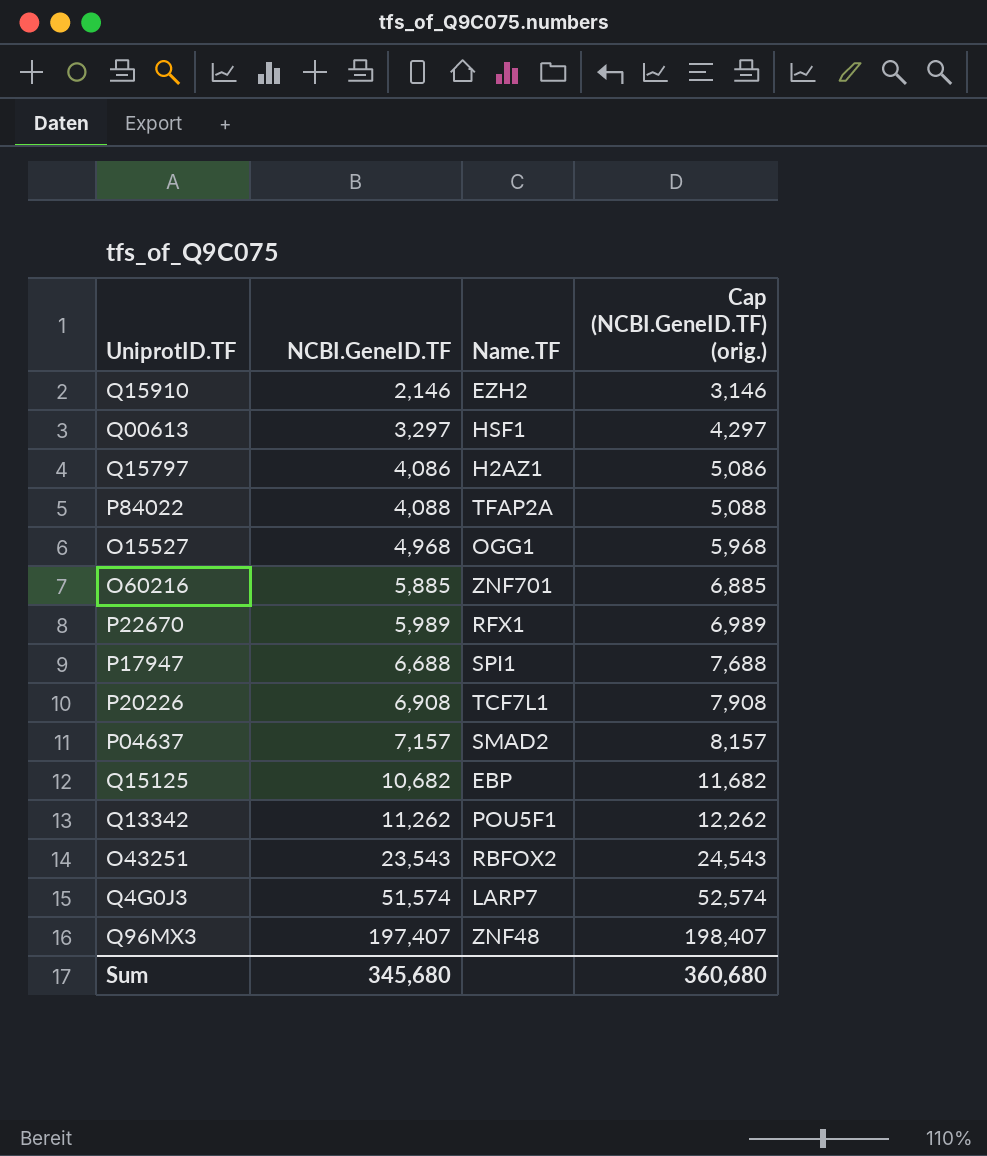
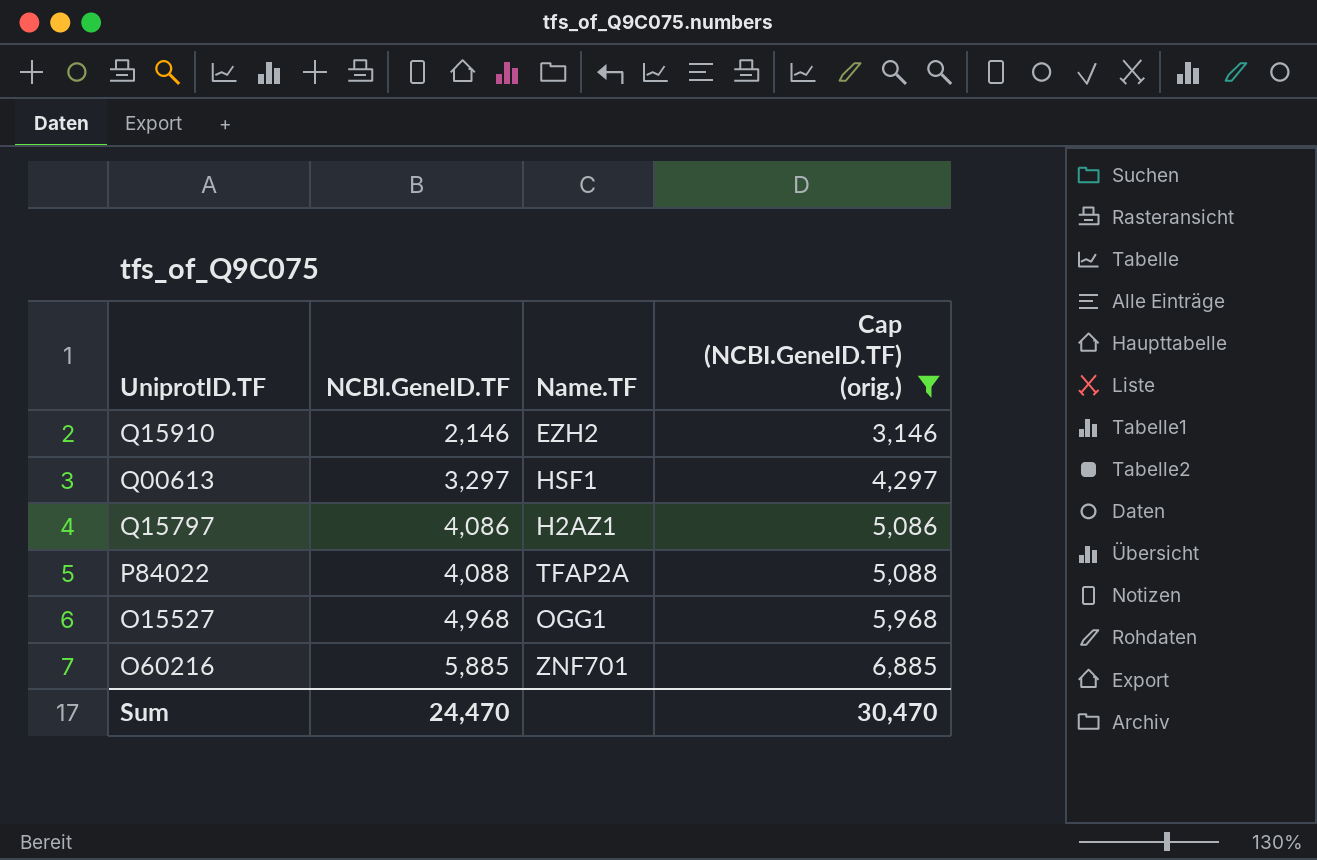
filter: none -> Cap (NCBI.GeneID.TF) (orig.) <= 6,885
Sum | NCBI.GeneID.TF: 345,680 -> 24,470
Sum | Cap (NCBI.GeneID.TF) (orig.): 360,680 -> 30,470

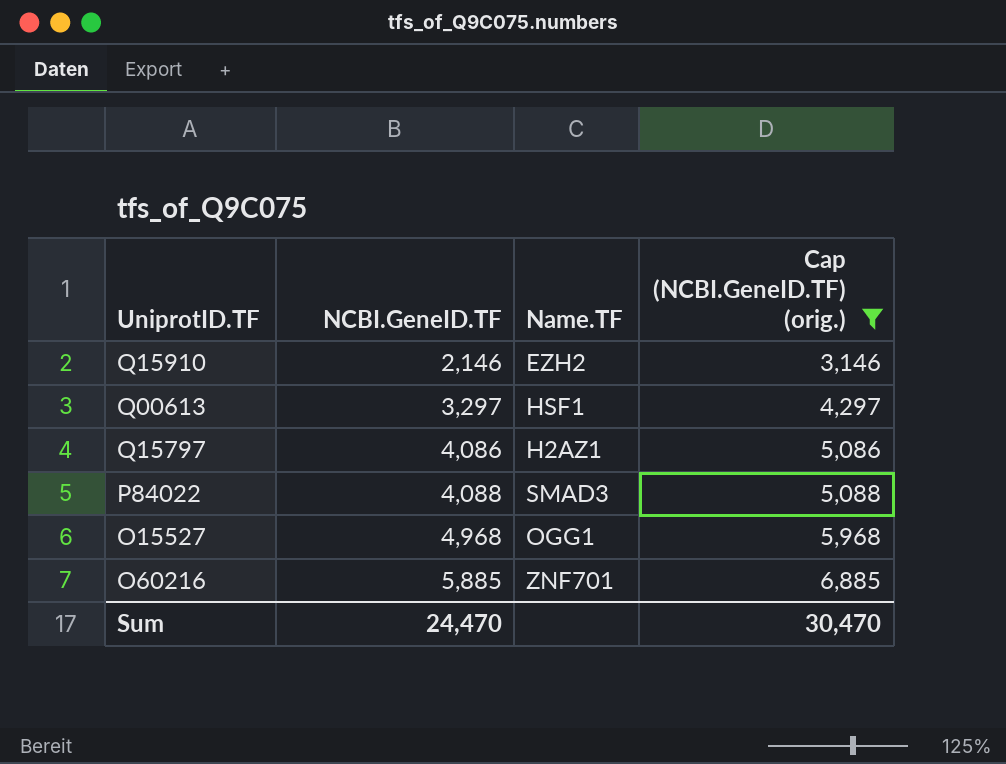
P84022 | Name.TF: TFAP2A -> SMAD3

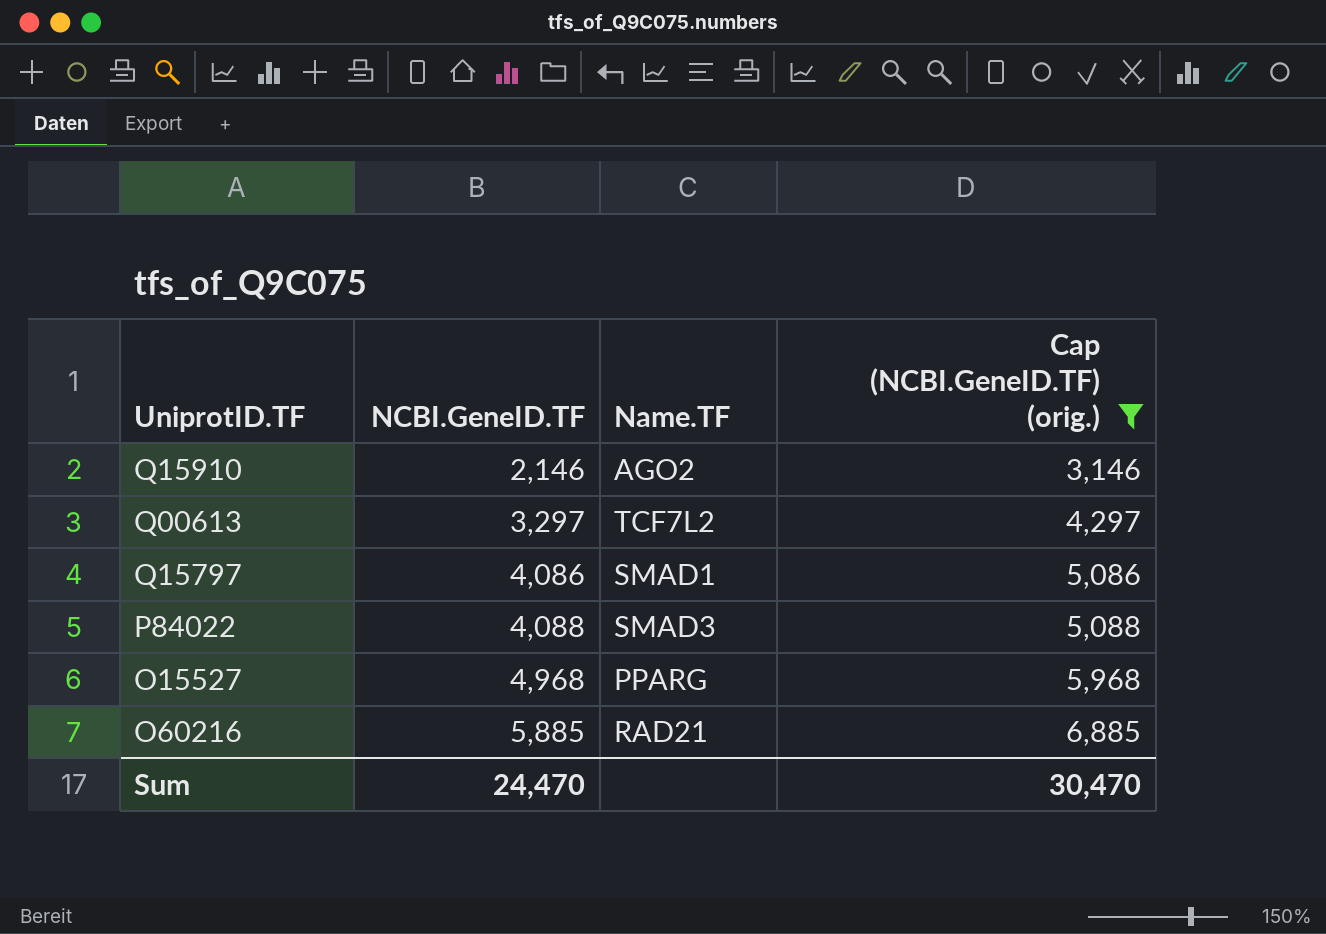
Q15910 | Name.TF: EZH2 -> AGO2
Q00613 | Name.TF: HSF1 -> TCF7L2
Q15797 | Name.TF: H2AZ1 -> SMAD1
O15527 | Name.TF: OGG1 -> PPARG
O60216 | Name.TF: ZNF701 -> RAD21

